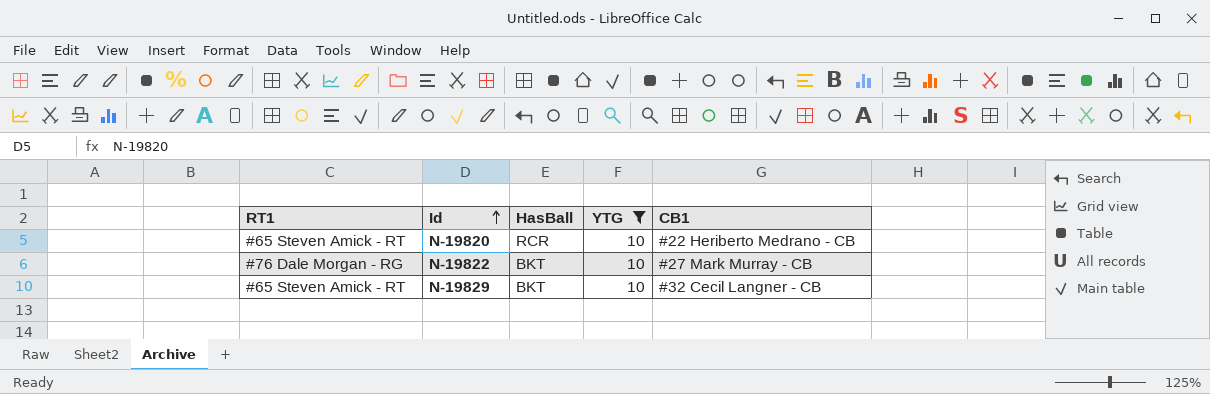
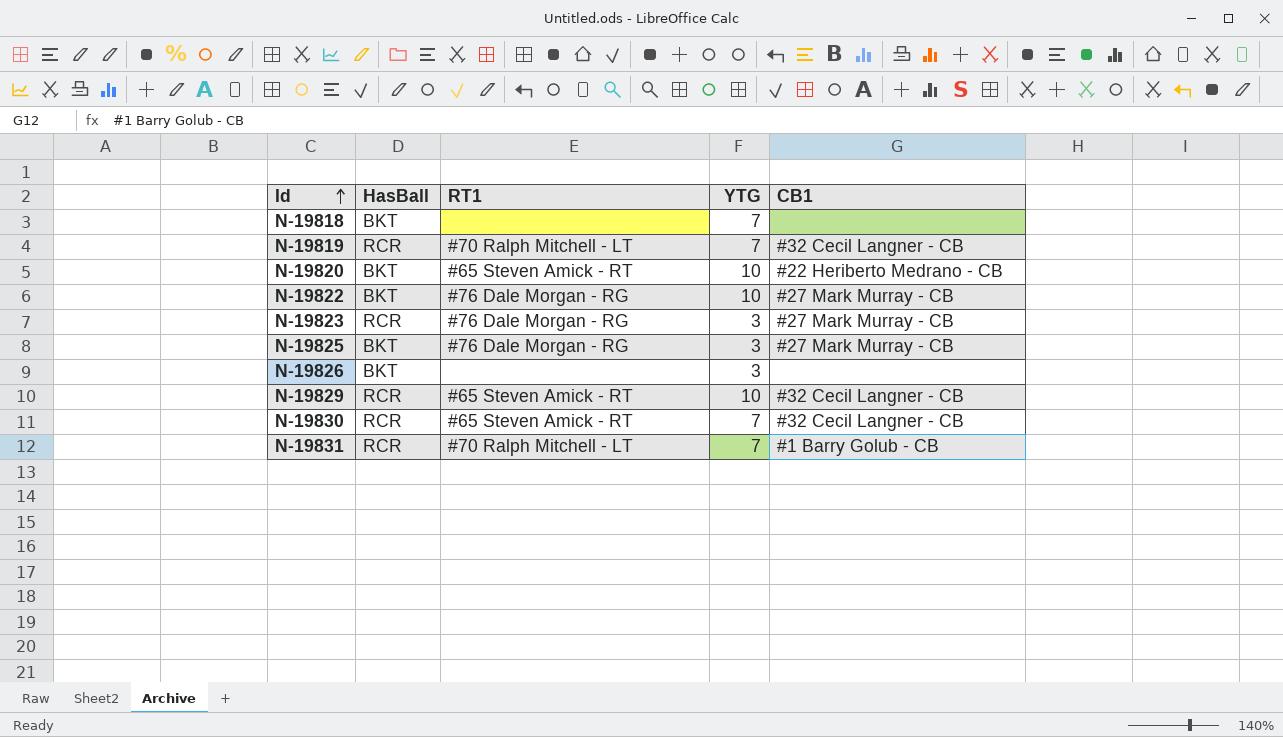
filter: YTG = 10 -> none
column RT1 | position: 1 -> 3
N-19820 | HasBall: RCR -> BKT
N-19829 | HasBall: BKT -> RCR

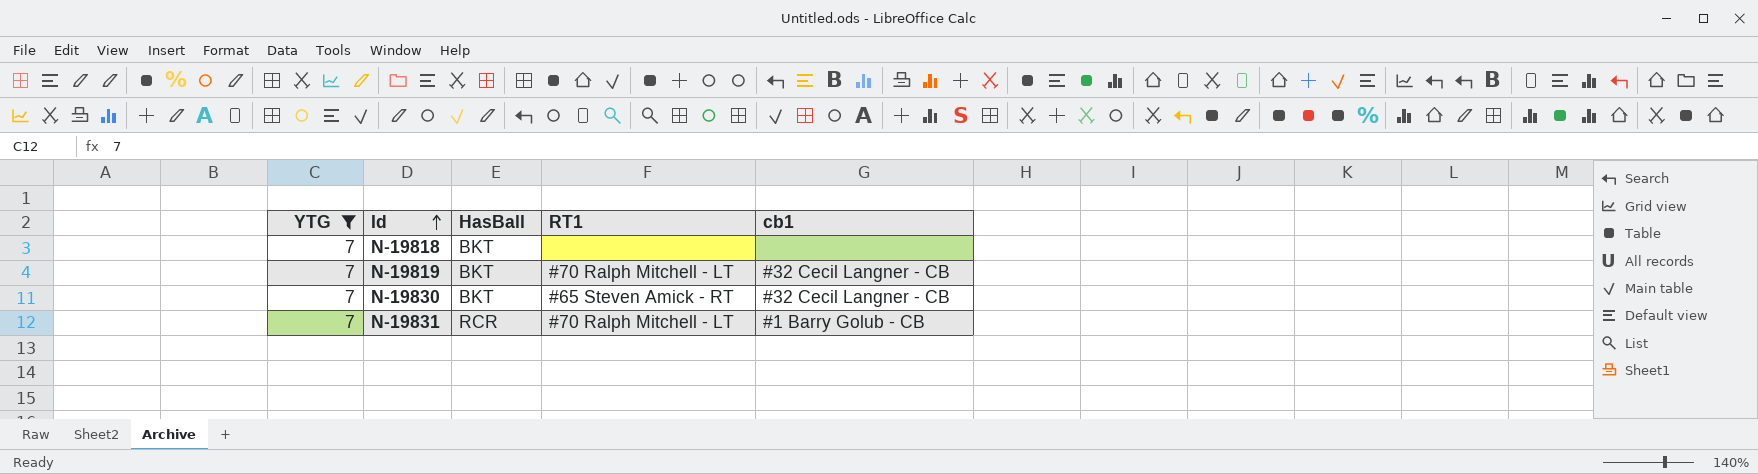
filter: none -> YTG = 7
column YTG | position: 4 -> 1
column name: CB1 -> cb1
N-19819 | HasBall: RCR -> BKT
N-19830 | HasBall: RCR -> BKT

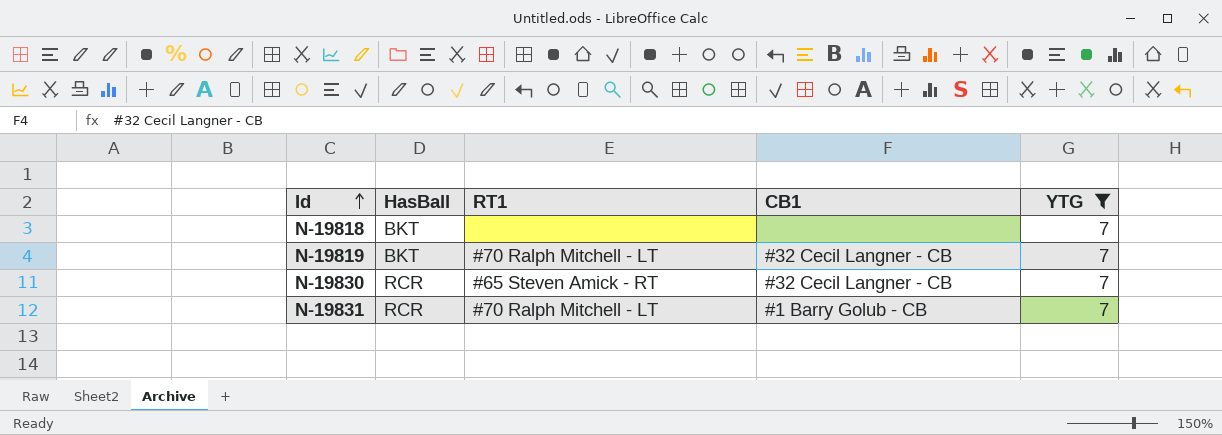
column name: cb1 -> CB1
column YTG | position: 1 -> 5
N-19830 | HasBall: BKT -> RCR

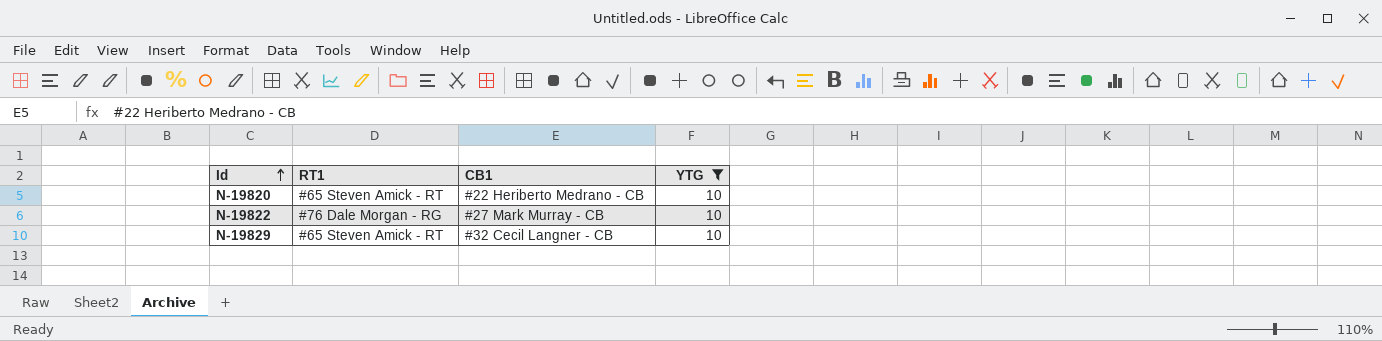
filter: YTG = 7 -> YTG = 10
column HasBall | position: 2 -> none

